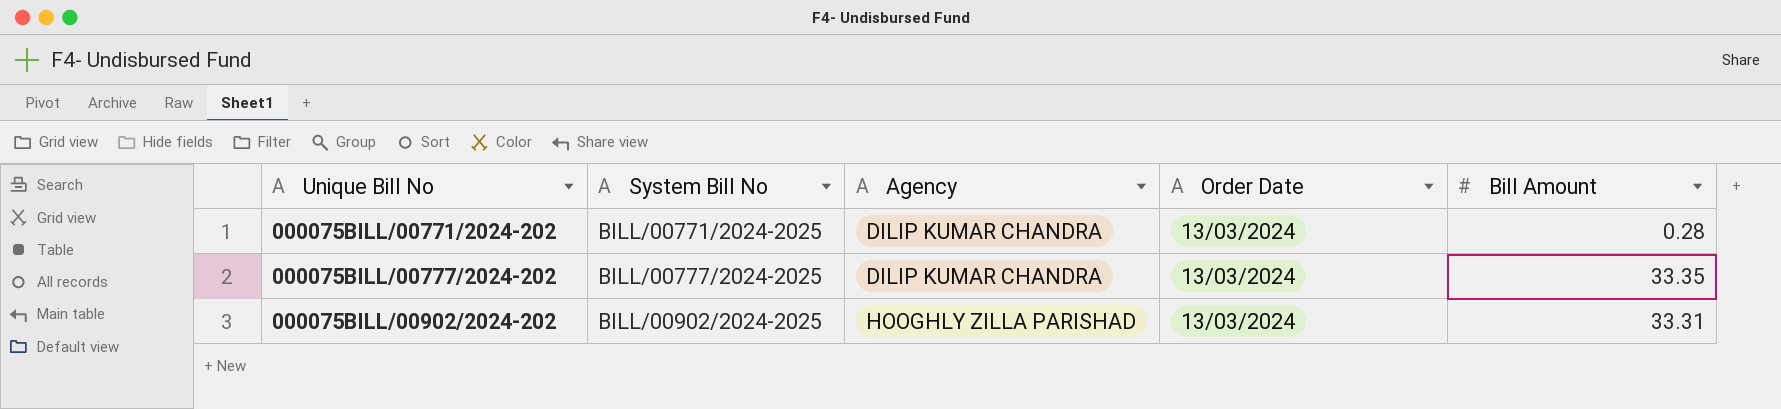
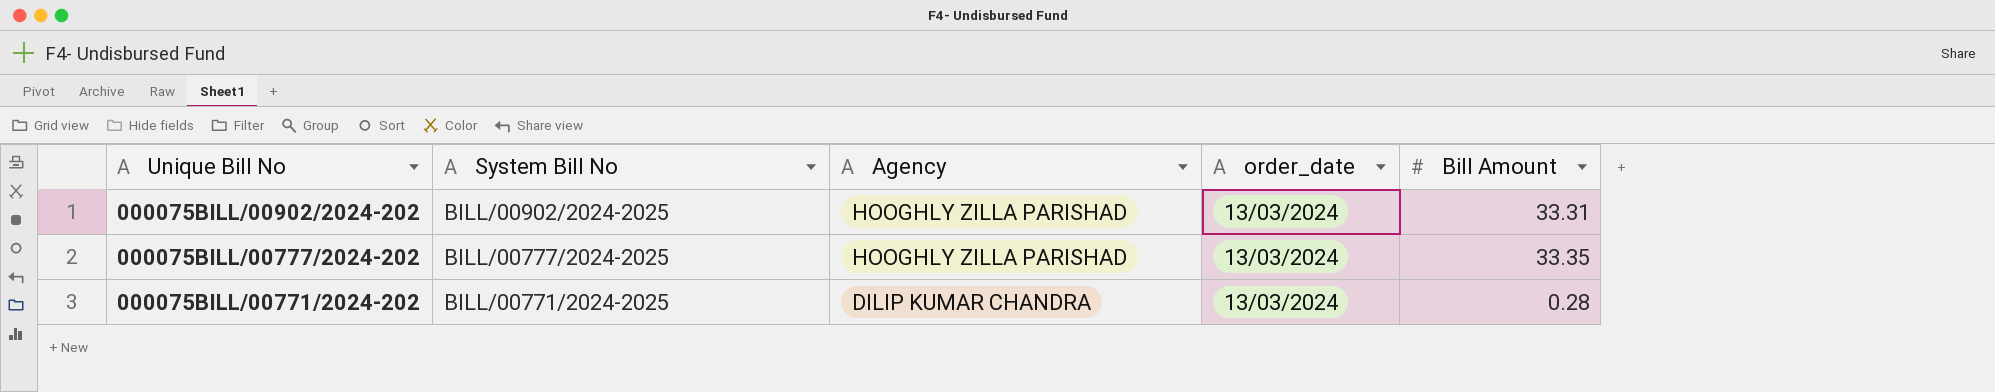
row order: Unique Bill No ascending -> Unique Bill No descending
column name: Order Date -> order_date
000075BILL/00777/2024-202 | Agency: DILIP KUMAR CHANDRA -> HOOGHLY ZILLA PARISHAD

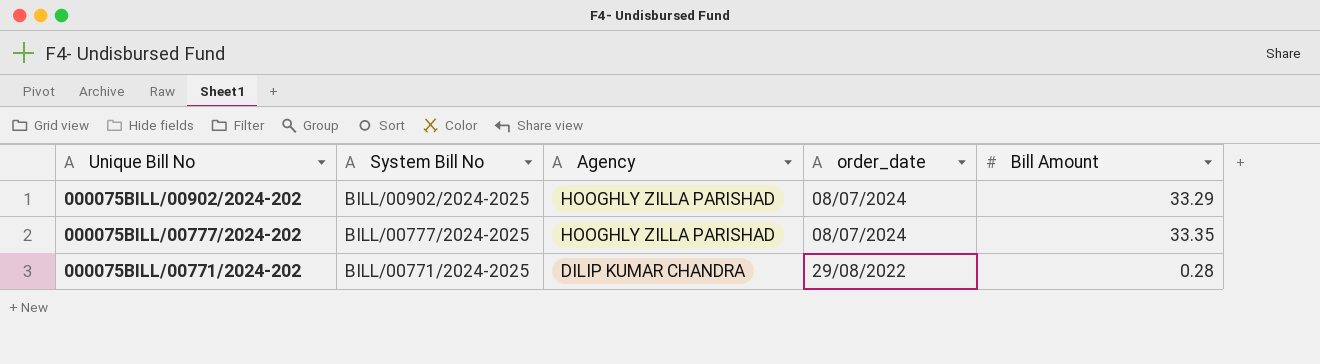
000075BILL/00902/2024-202 | order_date: 13/03/2024 -> 08/07/2024
000075BILL/00902/2024-202 | Bill Amount: 33.31 -> 33.29
000075BILL/00777/2024-202 | order_date: 13/03/2024 -> 08/07/2024
000075BILL/00771/2024-202 | order_date: 13/03/2024 -> 29/08/2022

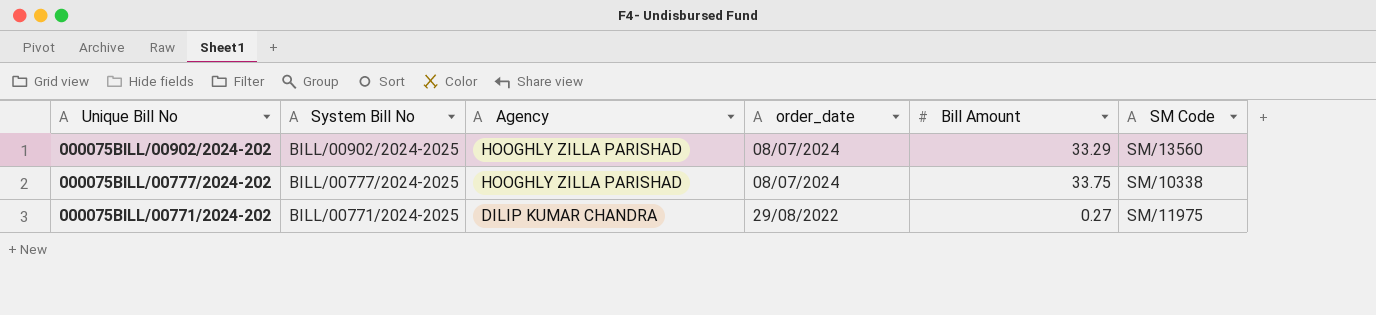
column SM Code | position: none -> 6
000075BILL/00777/2024-202 | Bill Amount: 33.35 -> 33.75
000075BILL/00771/2024-202 | Bill Amount: 0.28 -> 0.27

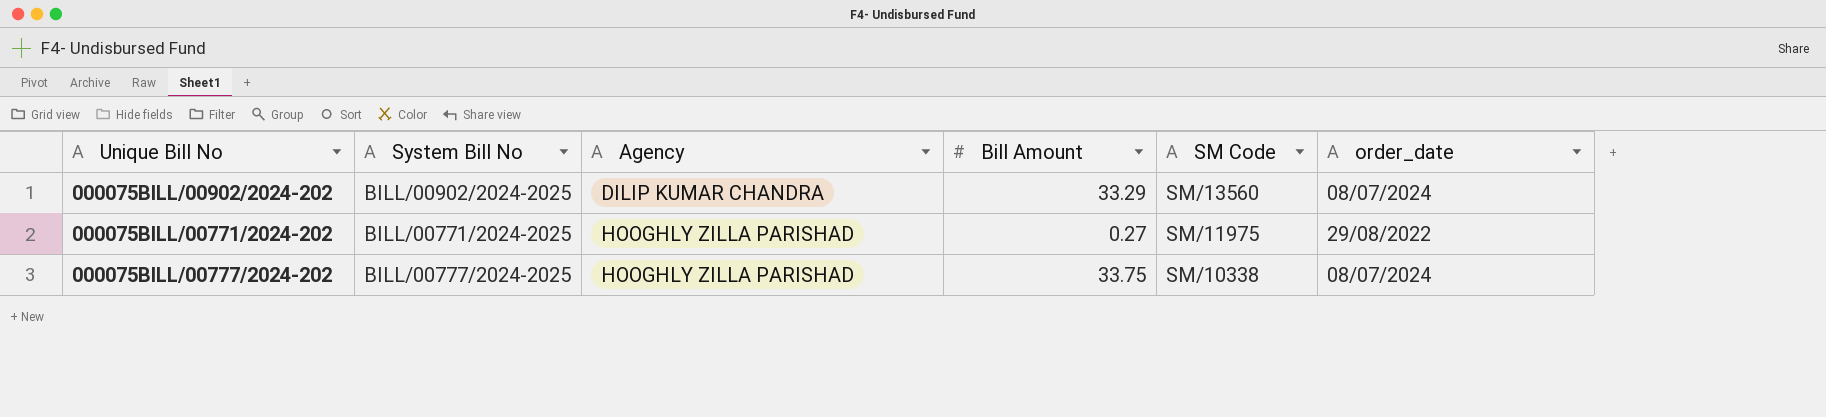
row order: Unique Bill No descending -> Agency ascending
column order_date | position: 4 -> 6
000075BILL/00902/2024-202 | Agency: HOOGHLY ZILLA PARISHAD -> DILIP KUMAR CHANDRA
000075BILL/00771/2024-202 | Agency: DILIP KUMAR CHANDRA -> HOOGHLY ZILLA PARISHAD

